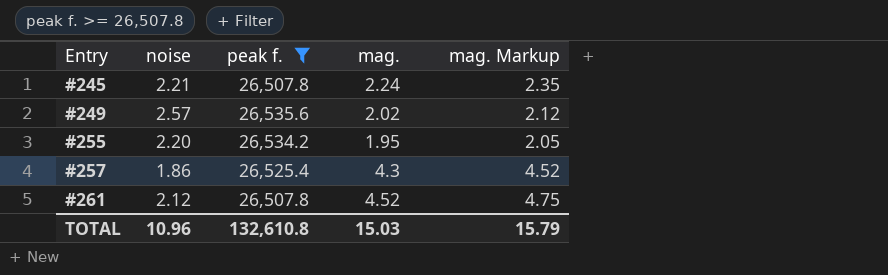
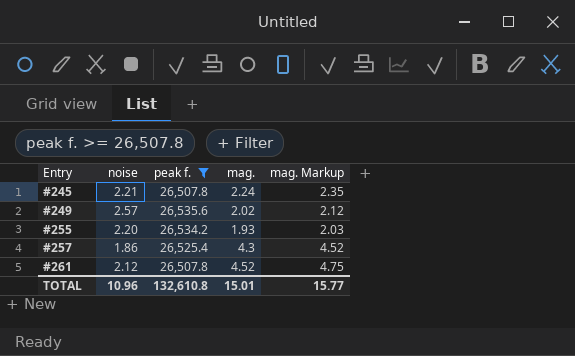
#255 | mag.: 1.95 -> 1.93
#255 | mag. Markup: 2.05 -> 2.03
TOTAL | mag.: 15.03 -> 15.01
TOTAL | mag. Markup: 15.79 -> 15.77

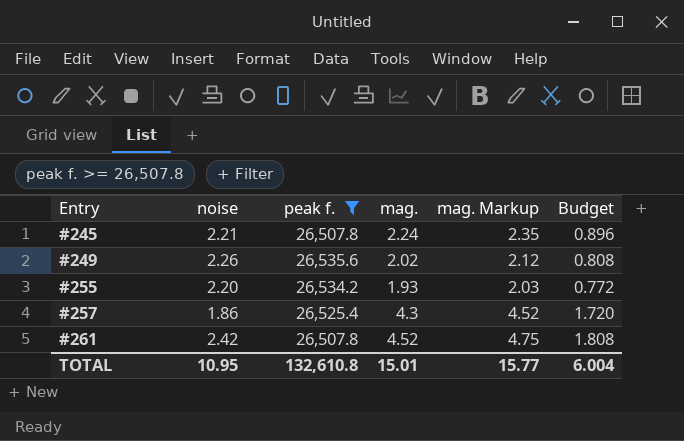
column Budget | formula: none -> [mag.] * 0.4
#249 | noise: 2.57 -> 2.26
#261 | noise: 2.12 -> 2.42
TOTAL | noise: 10.96 -> 10.95

